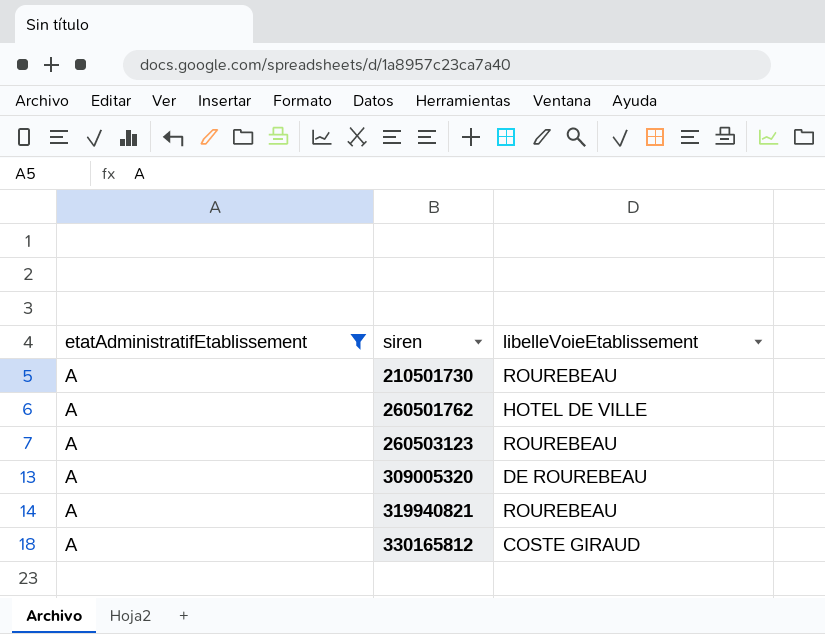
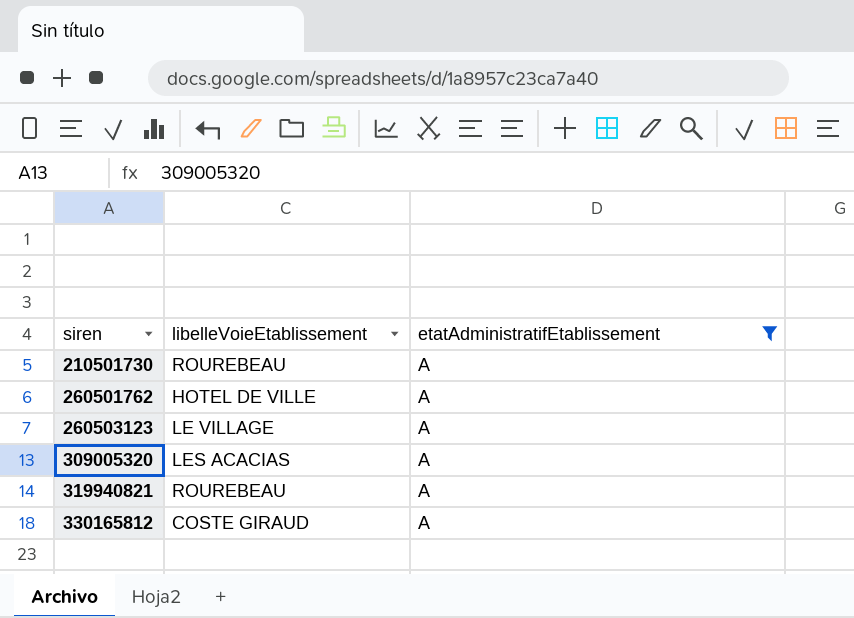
column etatAdministratifEtablissement | position: 1 -> 3
260503123 | libelleVoieEtablissement: ROUREBEAU -> LE VILLAGE
309005320 | libelleVoieEtablissement: DE ROUREBEAU -> LES ACACIAS

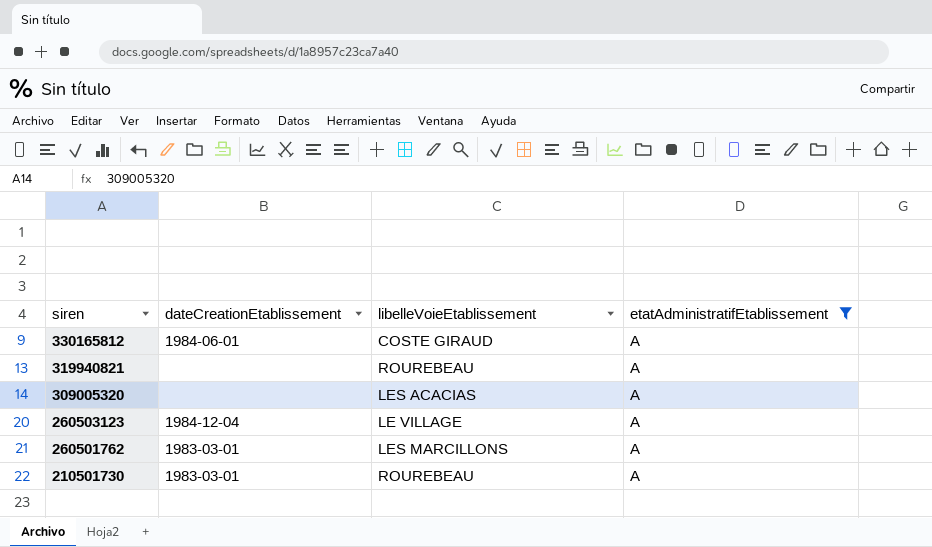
row order: siren ascending -> siren descending
column dateCreationEtablissement | position: none -> 2
260501762 | libelleVoieEtablissement: HOTEL DE VILLE -> LES MARCILLONS

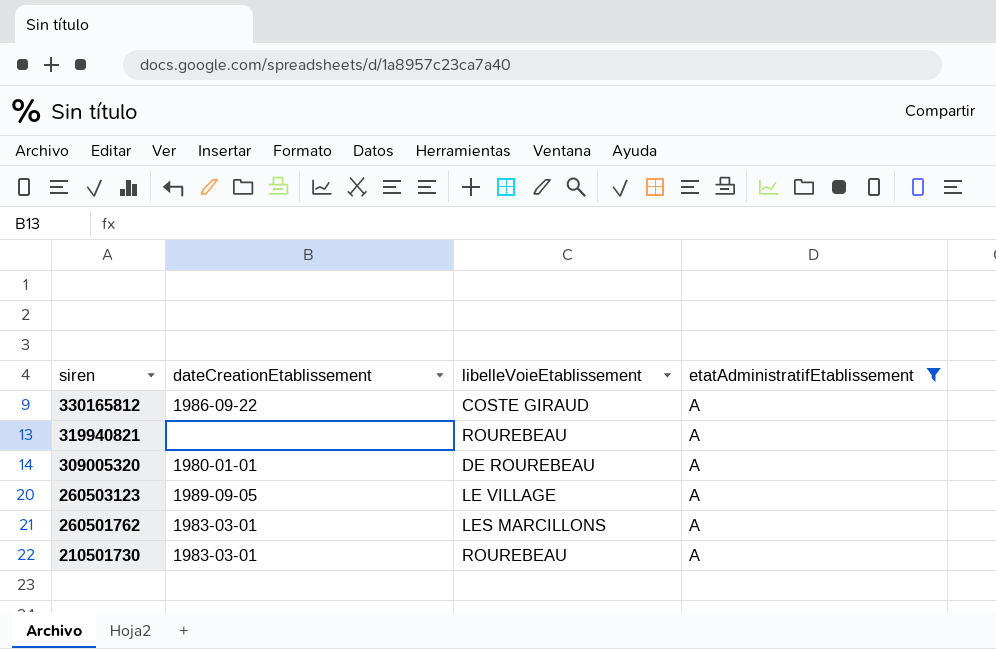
330165812 | dateCreationEtablissement: 1984-06-01 -> 1986-09-22
309005320 | dateCreationEtablissement: none -> 1980-01-01
309005320 | libelleVoieEtablissement: LES ACACIAS -> DE ROUREBEAU
260503123 | dateCreationEtablissement: 1984-12-04 -> 1989-09-05

